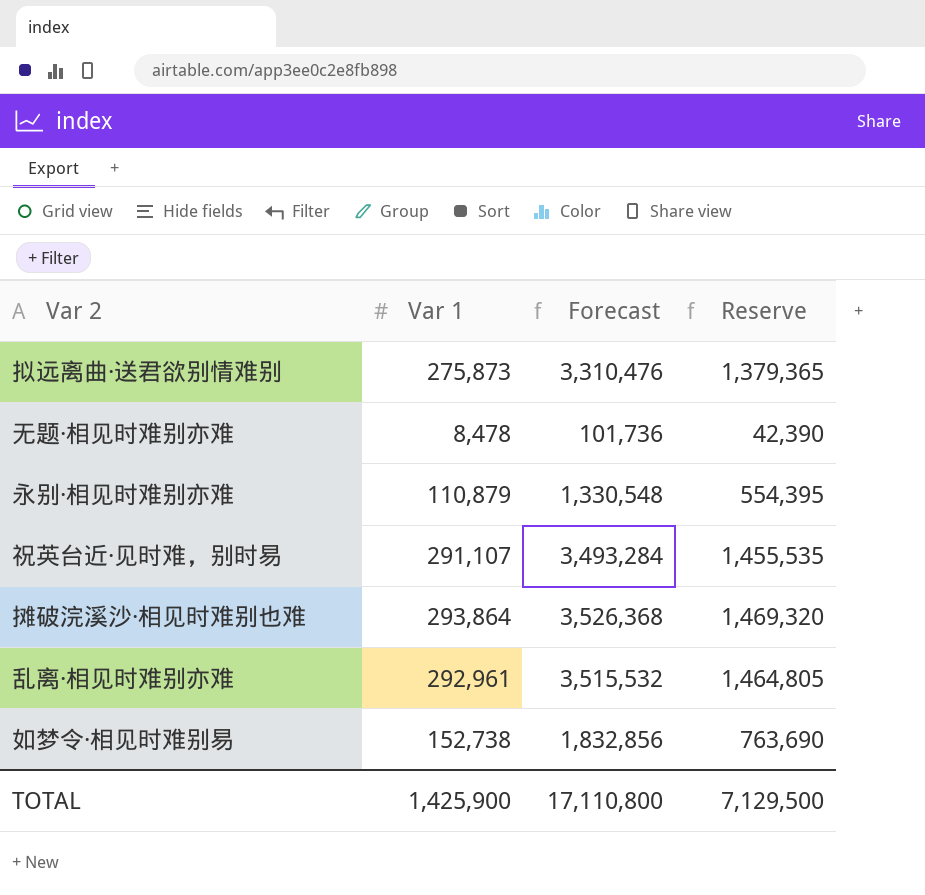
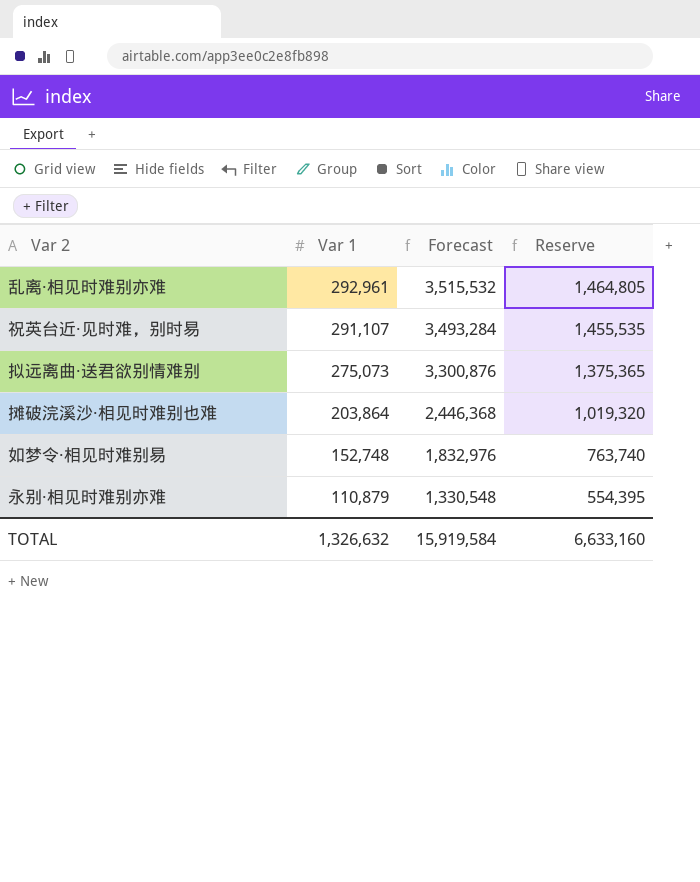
row order: none -> Var 1 descending
row 无题·相见时难别亦难: 8,478 | 101,736 | 42,390 -> none
拟远离曲·送君欲别情难别 | Var 1: 275,873 -> 275,073
拟远离曲·送君欲别情难别 | Forecast: 3,310,476 -> 3,300,876
拟远离曲·送君欲别情难别 | Reserve: 1,379,365 -> 1,375,365
摊破浣溪沙·相见时难别也难 | Var 1: 293,864 -> 203,864
摊破浣溪沙·相见时难别也难 | Forecast: 3,526,368 -> 2,446,368
摊破浣溪沙·相见时难别也难 | Reserve: 1,469,320 -> 1,019,320
如梦令·相见时难别易 | Var 1: 152,738 -> 152,748
如梦令·相见时难别易 | Forecast: 1,832,856 -> 1,832,976
如梦令·相见时难别易 | Reserve: 763,690 -> 763,740
TOTAL | Var 1: 1,425,900 -> 1,326,632
TOTAL | Forecast: 17,110,800 -> 15,919,584
TOTAL | Reserve: 7,129,500 -> 6,633,160

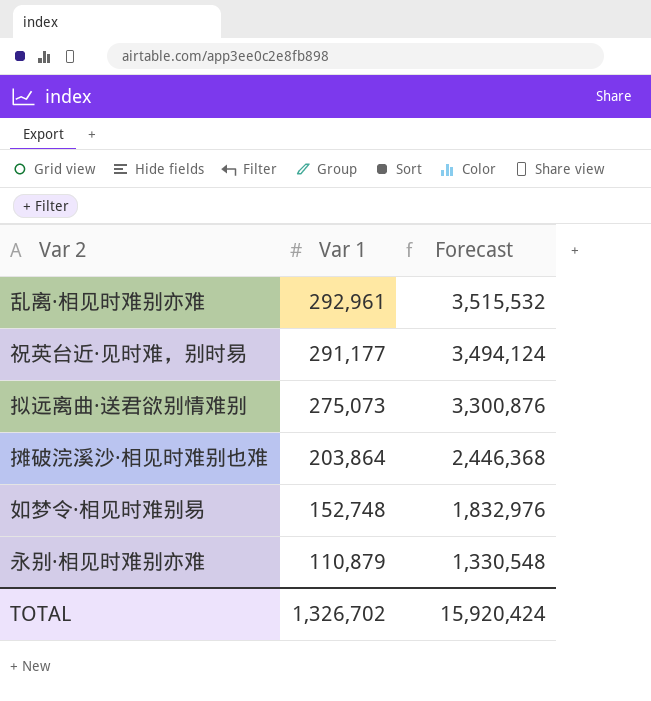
column Reserve | formula: [Var 1] * 5 -> none
祝英台近·见时难，别时易 | Var 1: 291,107 -> 291,177
祝英台近·见时难，别时易 | Forecast: 3,493,284 -> 3,494,124
TOTAL | Var 1: 1,326,632 -> 1,326,702
TOTAL | Forecast: 15,919,584 -> 15,920,424

